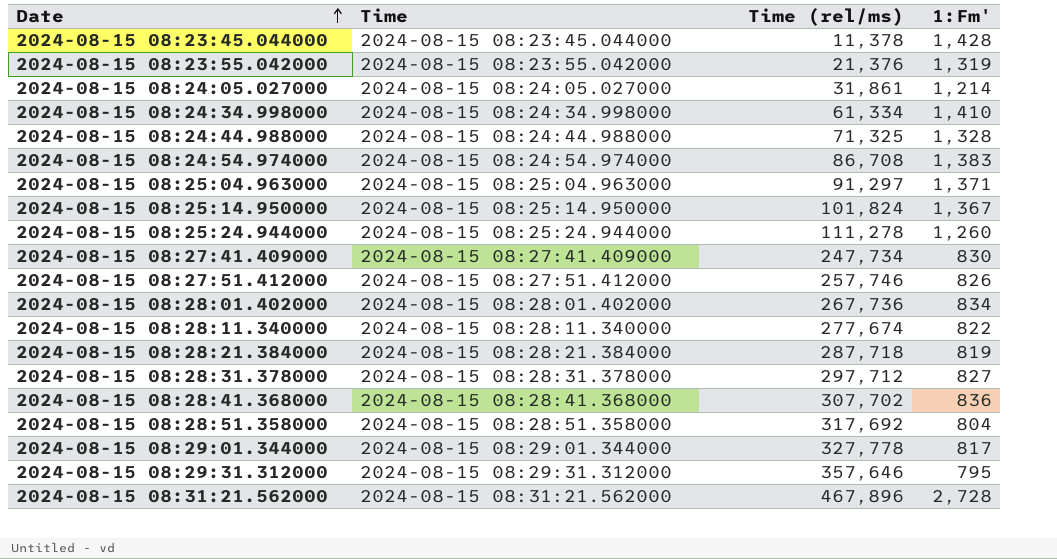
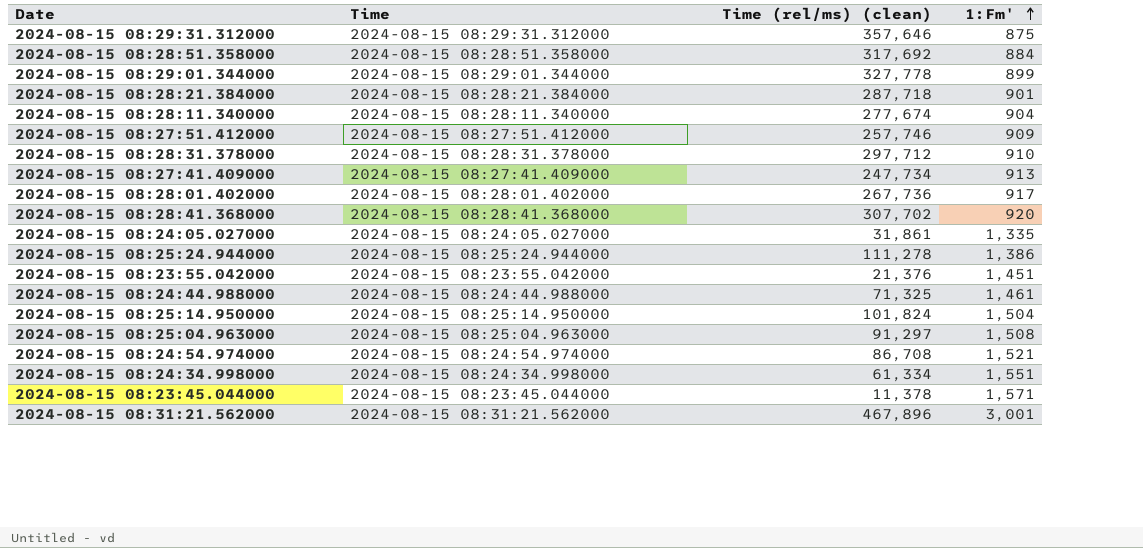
row order: Date ascending -> 1:Fm' ascending
column name: Time (rel/ms) -> Time (rel/ms) (clean)
2024-08-15 08:29:31.312000 | 1:Fm': 795 -> 875
2024-08-15 08:28:51.358000 | 1:Fm': 804 -> 884
2024-08-15 08:29:01.344000 | 1:Fm': 817 -> 899
2024-08-15 08:28:21.384000 | 1:Fm': 819 -> 901
2024-08-15 08:28:11.340000 | 1:Fm': 822 -> 904
2024-08-15 08:27:51.412000 | 1:Fm': 826 -> 909
2024-08-15 08:28:31.378000 | 1:Fm': 827 -> 910
2024-08-15 08:27:41.409000 | 1:Fm': 830 -> 913
2024-08-15 08:28:01.402000 | 1:Fm': 834 -> 917
2024-08-15 08:28:41.368000 | 1:Fm': 836 -> 920
2024-08-15 08:24:05.027000 | 1:Fm': 1,214 -> 1,335
2024-08-15 08:25:24.944000 | 1:Fm': 1,260 -> 1,386
2024-08-15 08:23:55.042000 | 1:Fm': 1,319 -> 1,451
2024-08-15 08:24:44.988000 | 1:Fm': 1,328 -> 1,461
2024-08-15 08:25:14.950000 | 1:Fm': 1,367 -> 1,504
2024-08-15 08:25:04.963000 | 1:Fm': 1,371 -> 1,508
2024-08-15 08:24:54.974000 | 1:Fm': 1,383 -> 1,521
2024-08-15 08:24:34.998000 | 1:Fm': 1,410 -> 1,551
2024-08-15 08:23:45.044000 | 1:Fm': 1,428 -> 1,571
2024-08-15 08:31:21.562000 | 1:Fm': 2,728 -> 3,001

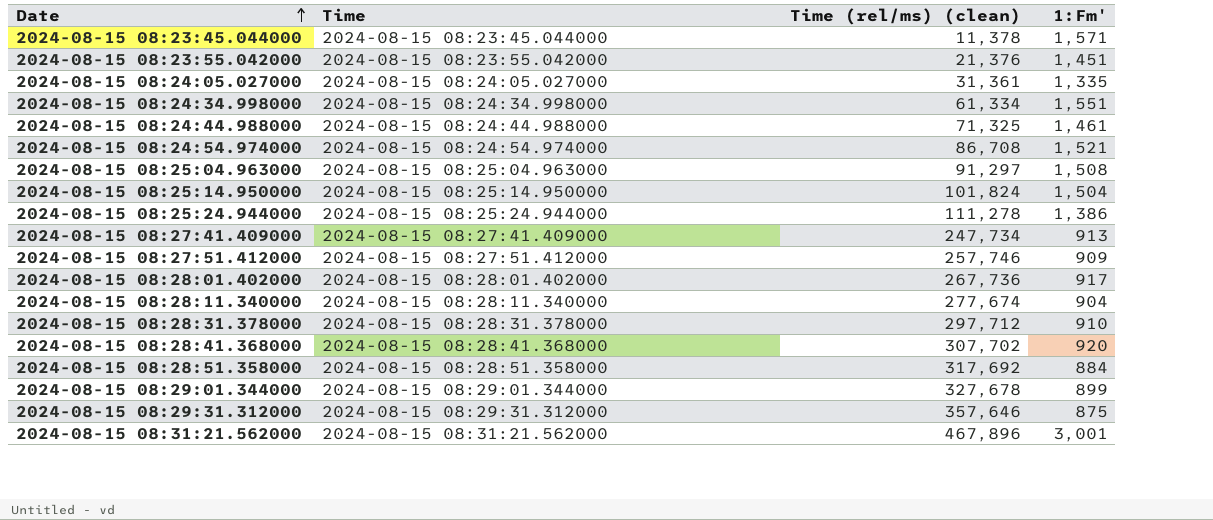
row order: 1:Fm' ascending -> Date ascending
row 2024-08-15 08:28:21.384000: 2024-08-15 08:28:21.384000 | 287,718 | 901 -> none
2024-08-15 08:24:05.027000 | Time (rel/ms) (clean): 31,861 -> 31,361
2024-08-15 08:29:01.344000 | Time (rel/ms) (clean): 327,778 -> 327,678

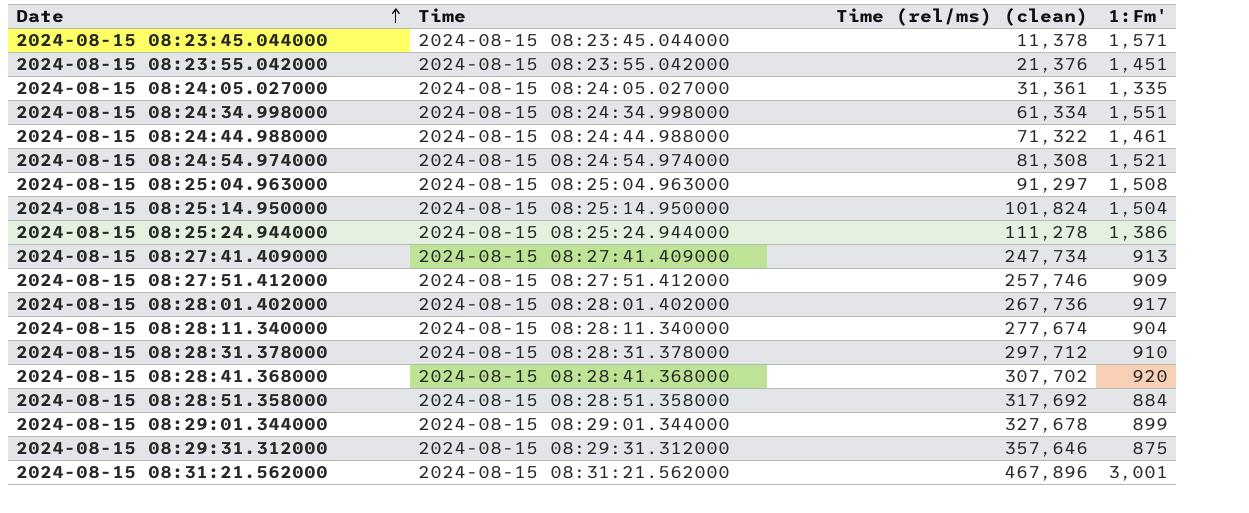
2024-08-15 08:24:44.988000 | Time (rel/ms) (clean): 71,325 -> 71,322
2024-08-15 08:24:54.974000 | Time (rel/ms) (clean): 86,708 -> 81,308

